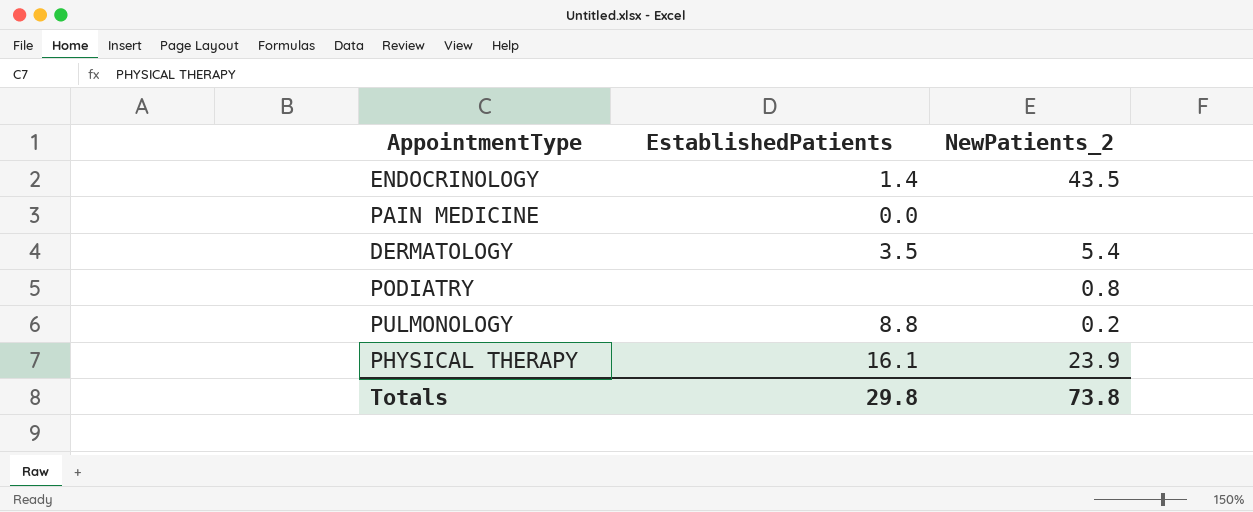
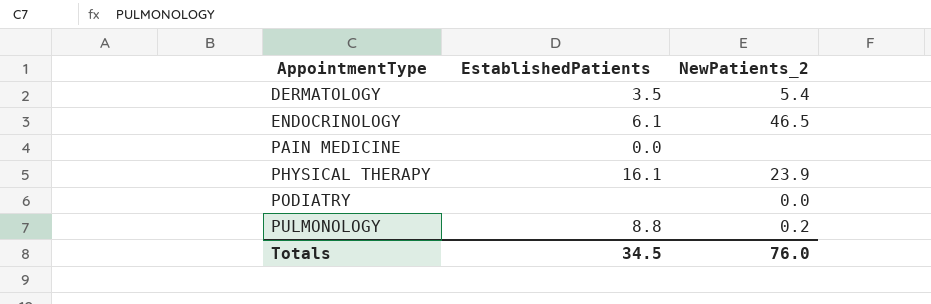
row order: none -> AppointmentType ascending
ENDOCRINOLOGY | EstablishedPatients: 1.4 -> 6.1
ENDOCRINOLOGY | NewPatients_2: 43.5 -> 46.5
PODIATRY | NewPatients_2: 0.8 -> 0.0
Totals | EstablishedPatients: 29.8 -> 34.5
Totals | NewPatients_2: 73.8 -> 76.0

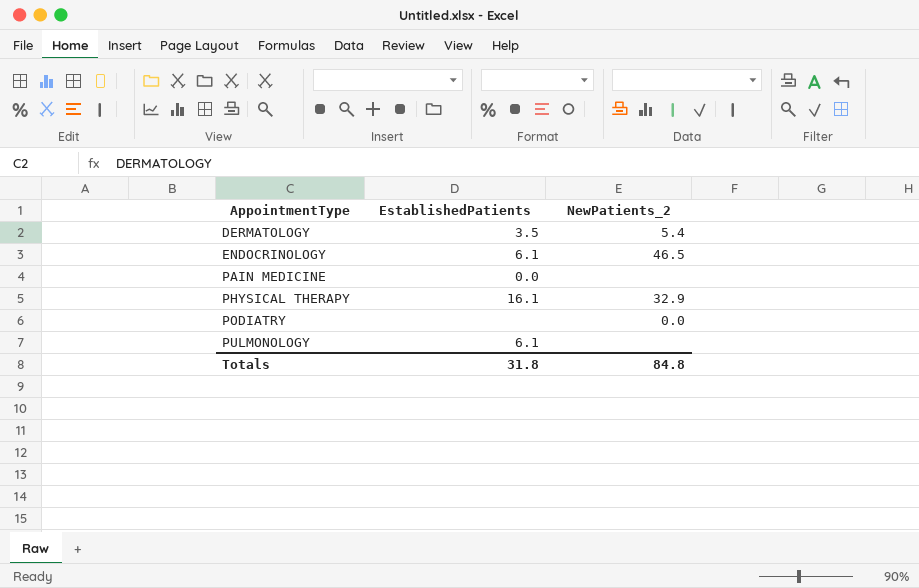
PHYSICAL THERAPY | NewPatients_2: 23.9 -> 32.9
PULMONOLOGY | EstablishedPatients: 8.8 -> 6.1
PULMONOLOGY | NewPatients_2: 0.2 -> none
Totals | EstablishedPatients: 34.5 -> 31.8
Totals | NewPatients_2: 76.0 -> 84.8

